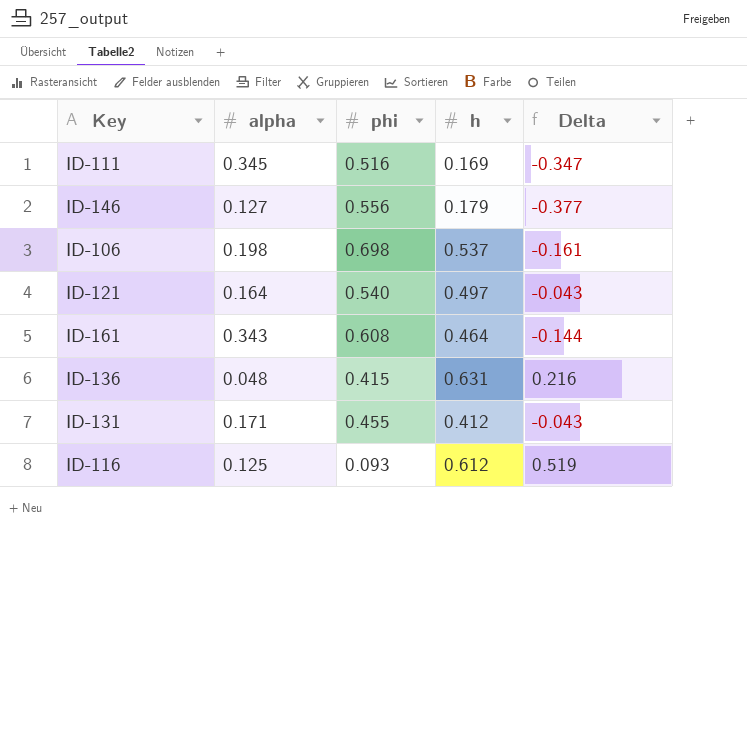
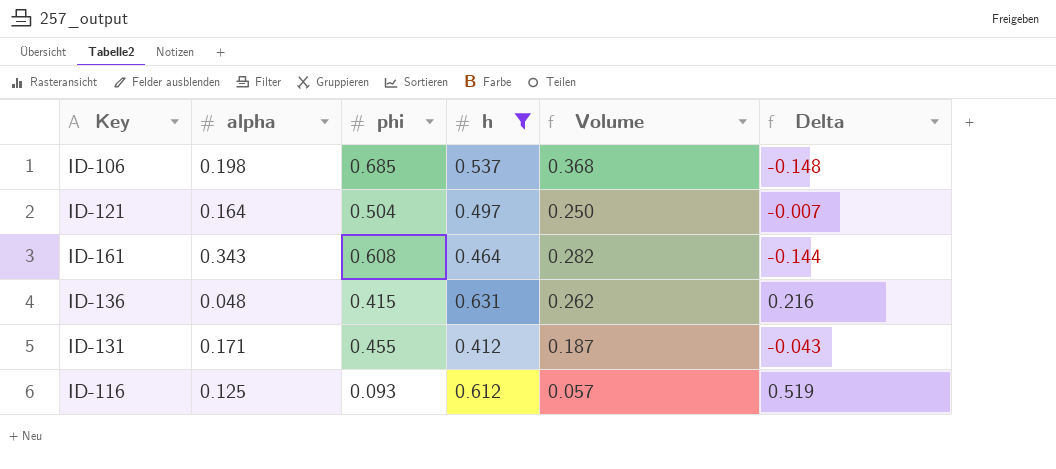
filter: none -> h >= 0.412
column Volume | formula: none -> [phi] * [h]
ID-106 | phi: 0.698 -> 0.685
ID-106 | Delta: -0.161 -> -0.148
ID-121 | phi: 0.540 -> 0.504
ID-121 | Delta: -0.043 -> -0.007

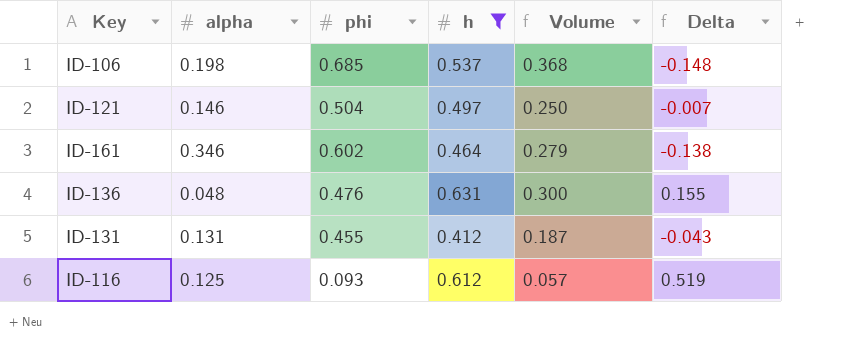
ID-121 | alpha: 0.164 -> 0.146
ID-161 | alpha: 0.343 -> 0.346
ID-161 | phi: 0.608 -> 0.602
ID-161 | Volume: 0.282 -> 0.279
ID-161 | Delta: -0.144 -> -0.138
ID-136 | phi: 0.415 -> 0.476
ID-136 | Volume: 0.262 -> 0.300
ID-136 | Delta: 0.216 -> 0.155
ID-131 | alpha: 0.171 -> 0.131

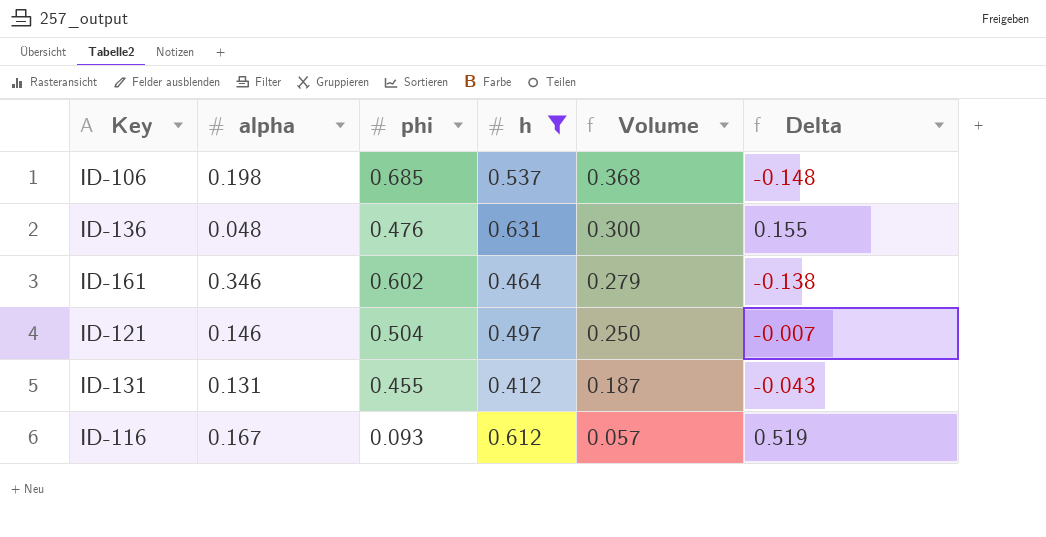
row order: none -> Volume descending
ID-116 | alpha: 0.125 -> 0.167

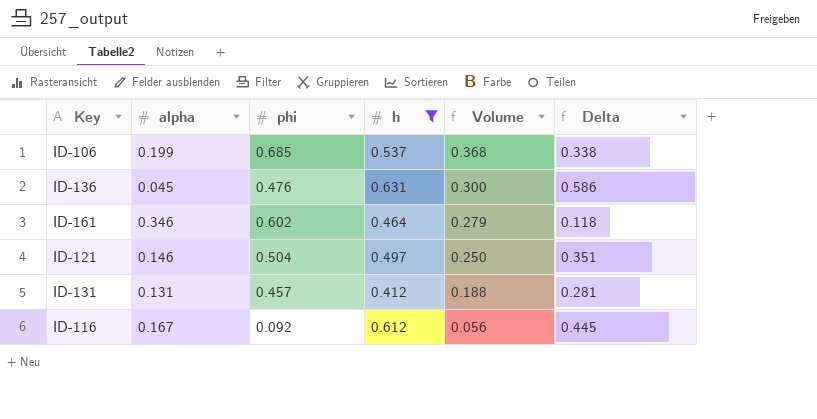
column Delta | formula: [h] - [phi] -> [h] - [alpha]
ID-106 | alpha: 0.198 -> 0.199
ID-136 | alpha: 0.048 -> 0.045
ID-131 | phi: 0.455 -> 0.457
ID-131 | Volume: 0.187 -> 0.188
ID-116 | phi: 0.093 -> 0.092
ID-116 | Volume: 0.057 -> 0.056

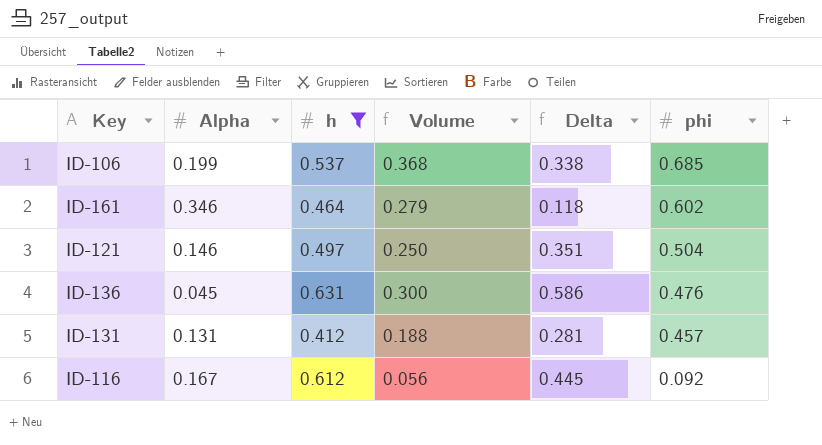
row order: Volume descending -> phi descending
column name: alpha -> Alpha
column phi | position: 3 -> 6

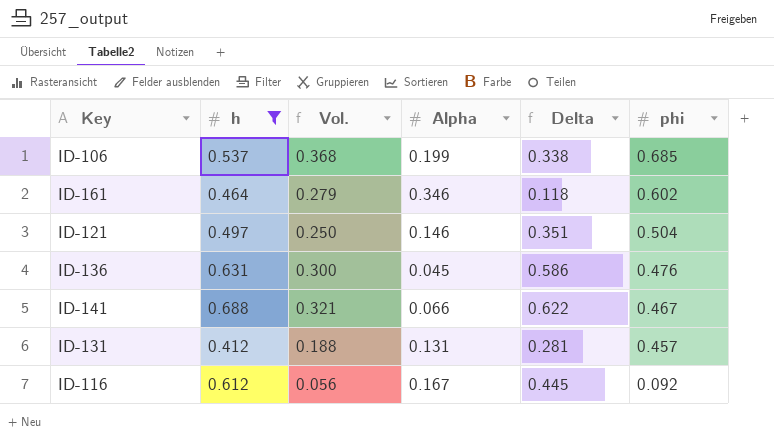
column name: Volume -> Vol.
column Alpha | position: 2 -> 4
row ID-141: none -> 0.688 | 0.321 | 0.066 | 0.622 | 0.467

